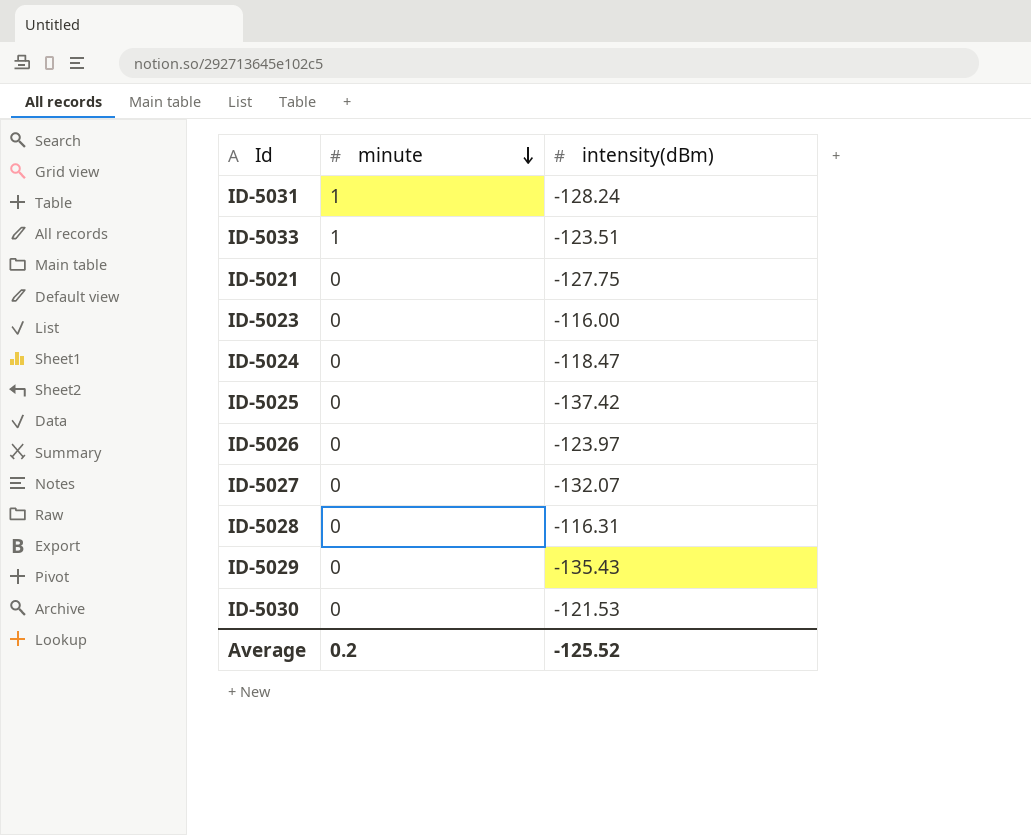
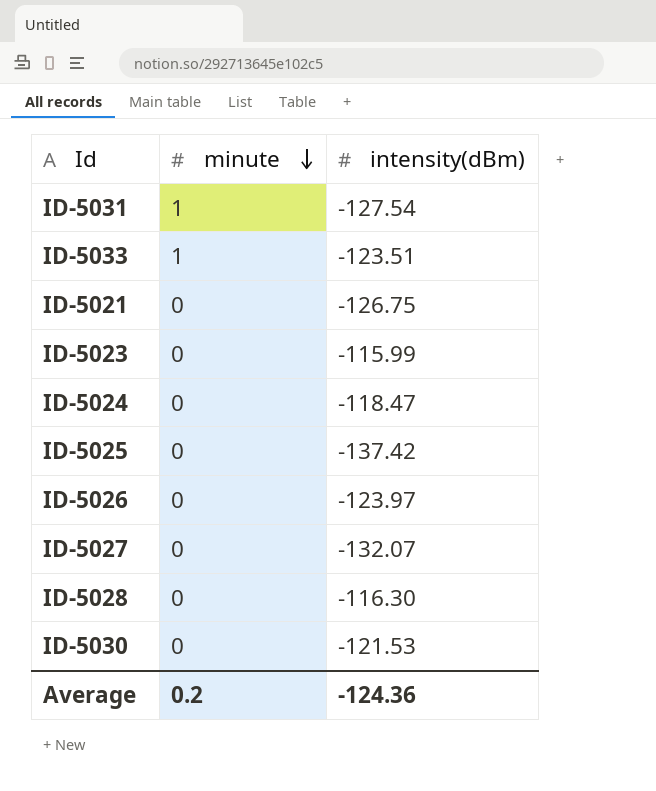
row ID-5029: 0 | -135.43 -> none
ID-5031 | intensity(dBm): -128.24 -> -127.54
ID-5021 | intensity(dBm): -127.75 -> -126.75
ID-5023 | intensity(dBm): -116.00 -> -115.99
ID-5028 | intensity(dBm): -116.31 -> -116.30
Average | intensity(dBm): -125.52 -> -124.36

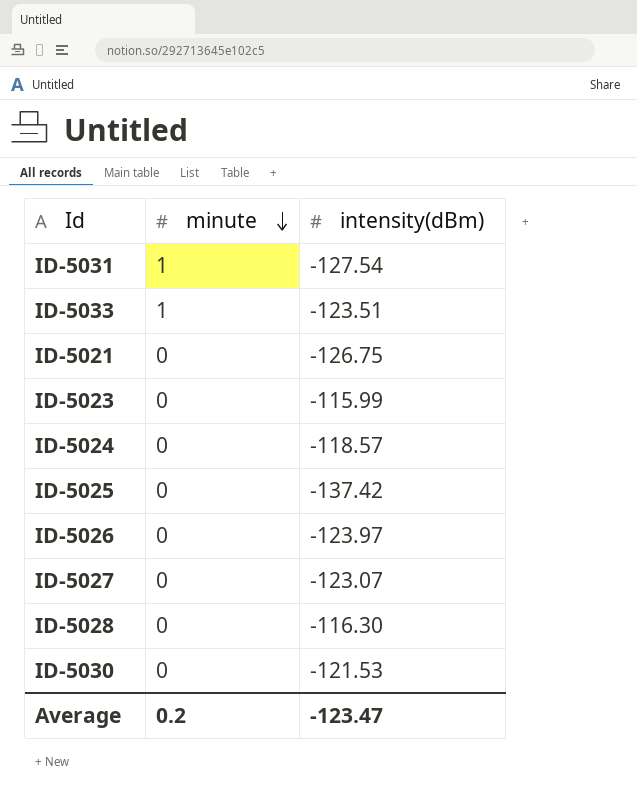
ID-5024 | intensity(dBm): -118.47 -> -118.57
ID-5027 | intensity(dBm): -132.07 -> -123.07
Average | intensity(dBm): -124.36 -> -123.47

